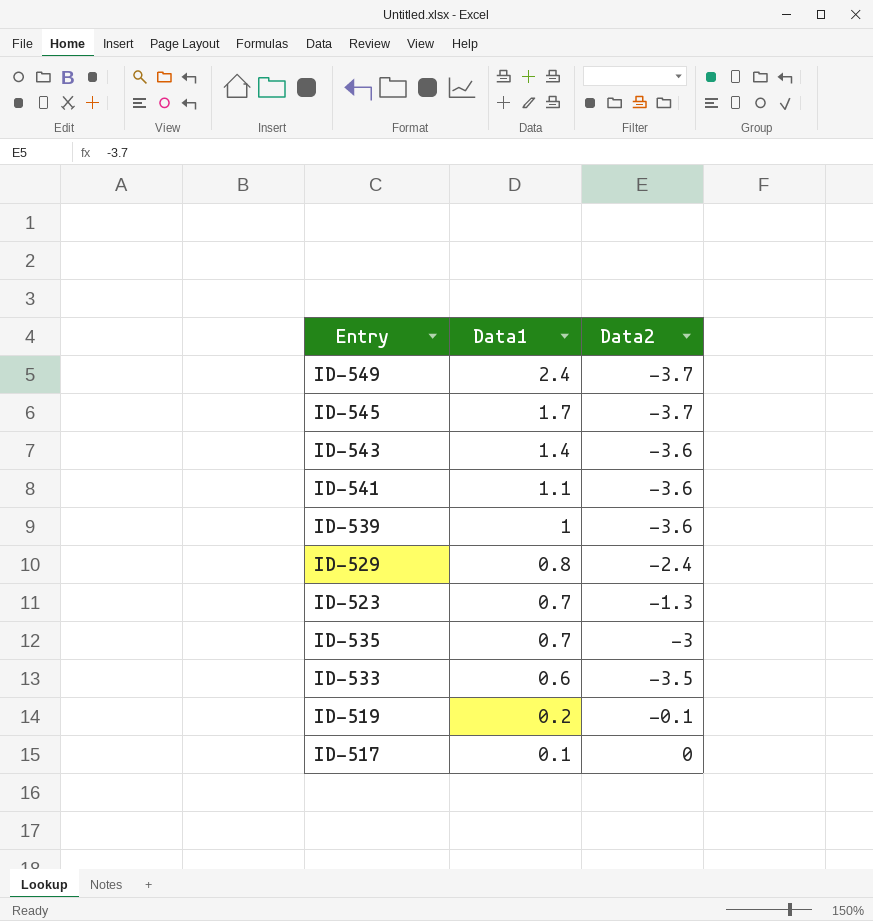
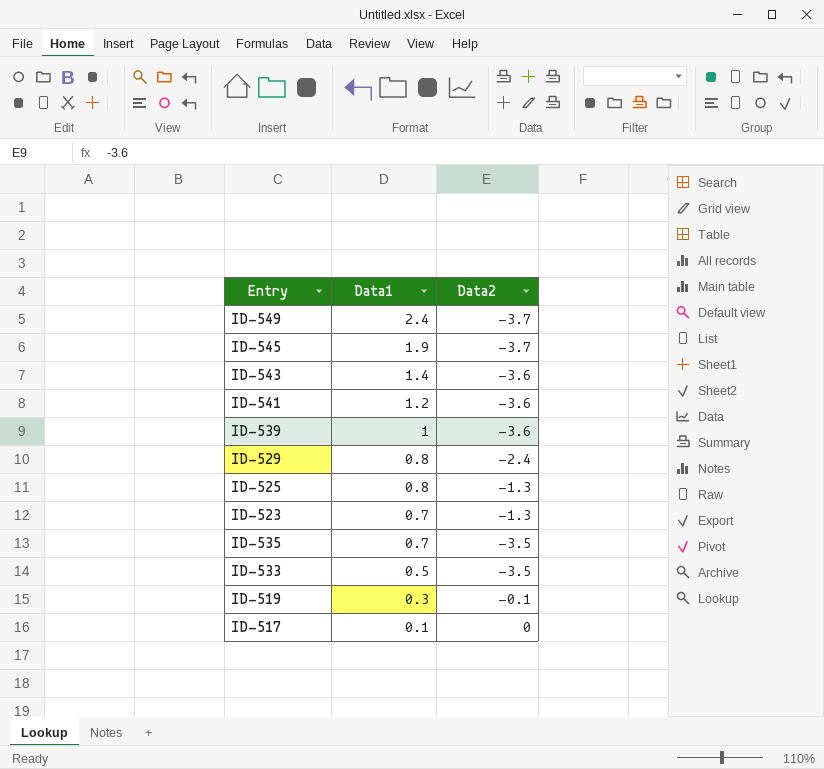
ID-545 | Data1: 1.7 -> 1.9
ID-541 | Data1: 1.1 -> 1.2
row ID-525: none -> 0.8 | -1.3
ID-535 | Data2: -3 -> -3.5
ID-533 | Data1: 0.6 -> 0.5
ID-519 | Data1: 0.2 -> 0.3

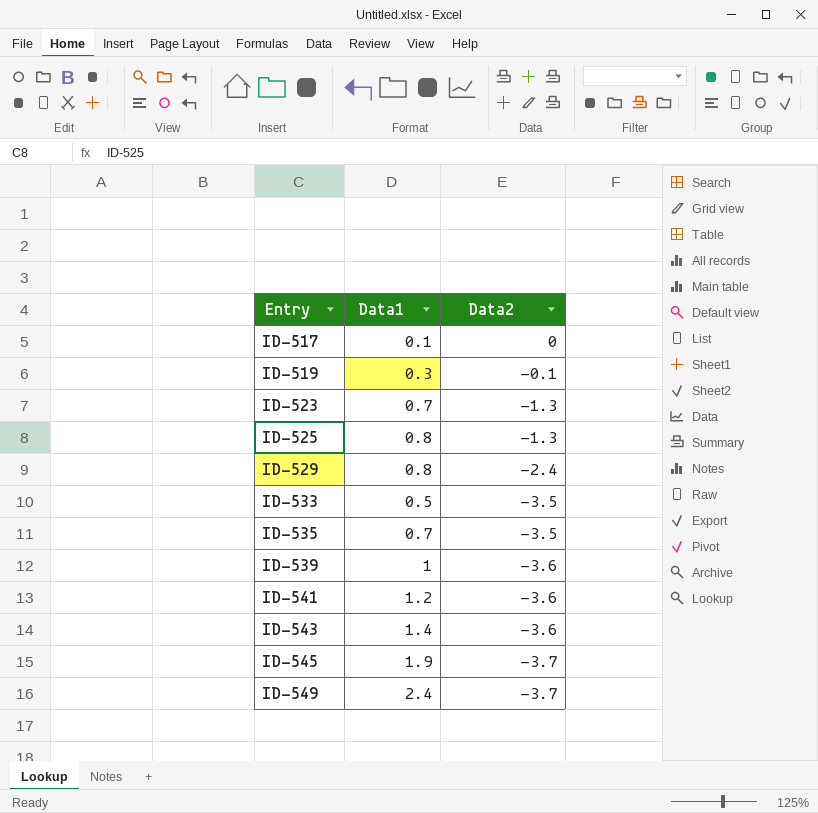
row order: Data1 descending -> Entry ascending

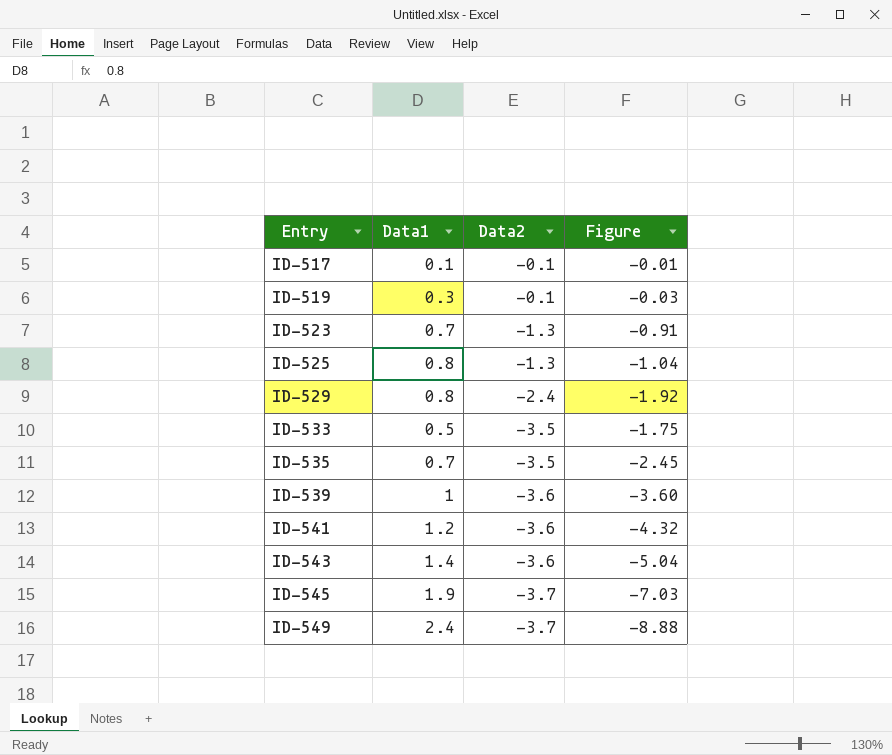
column Figure | formula: none -> [Data1] * [Data2]
ID-517 | Data2: 0 -> -0.1

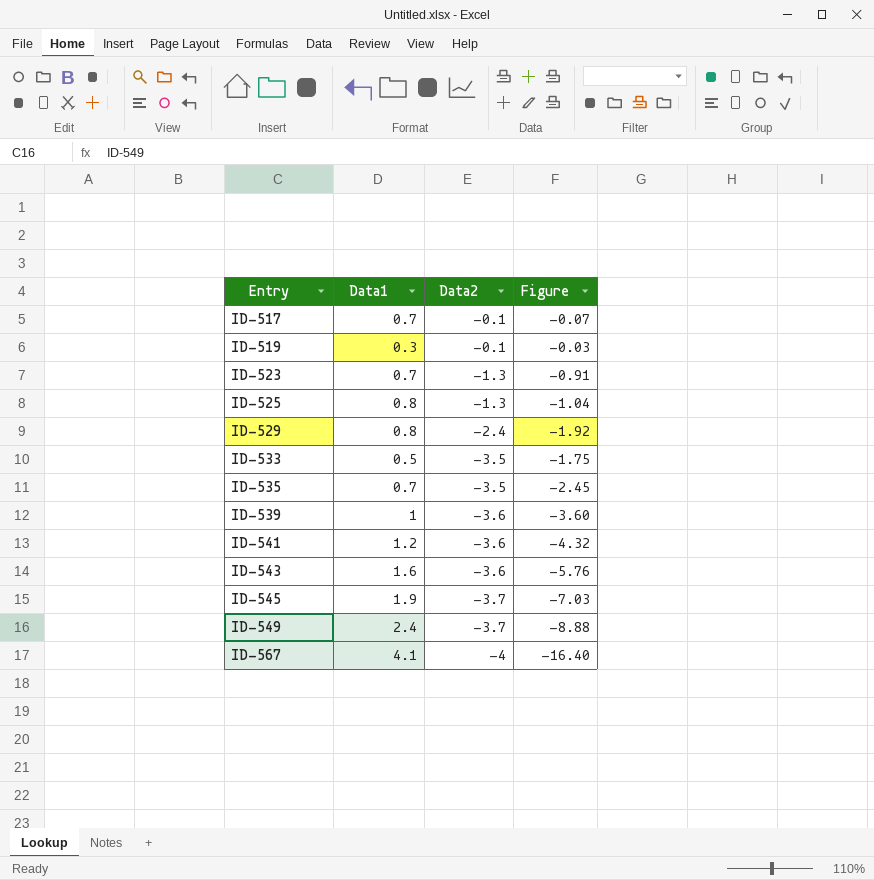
ID-517 | Data1: 0.1 -> 0.7
ID-517 | Figure: -0.01 -> -0.07
ID-543 | Data1: 1.4 -> 1.6
ID-543 | Figure: -5.04 -> -5.76
row ID-567: none -> 4.1 | -4 | -16.40

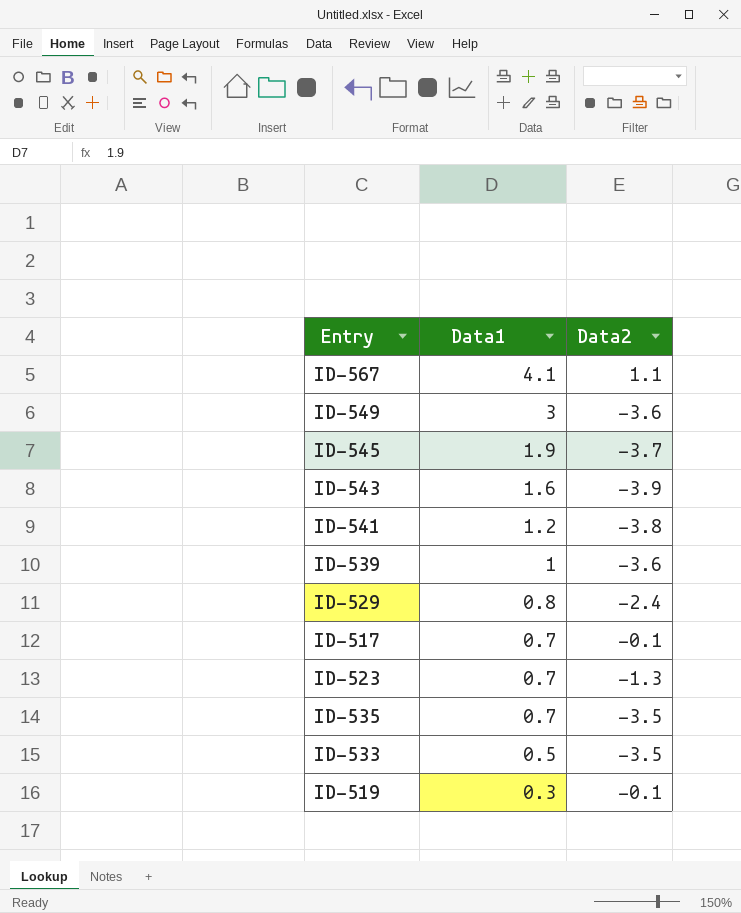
row order: Entry ascending -> Data1 descending
column Figure | formula: [Data1] * [Data2] -> none
row ID-525: 0.8 | -1.3 | -1.04 -> none
ID-567 | Data2: -4 -> 1.1
ID-549 | Data1: 2.4 -> 3
ID-549 | Data2: -3.7 -> -3.6
ID-543 | Data2: -3.6 -> -3.9
ID-541 | Data2: -3.6 -> -3.8

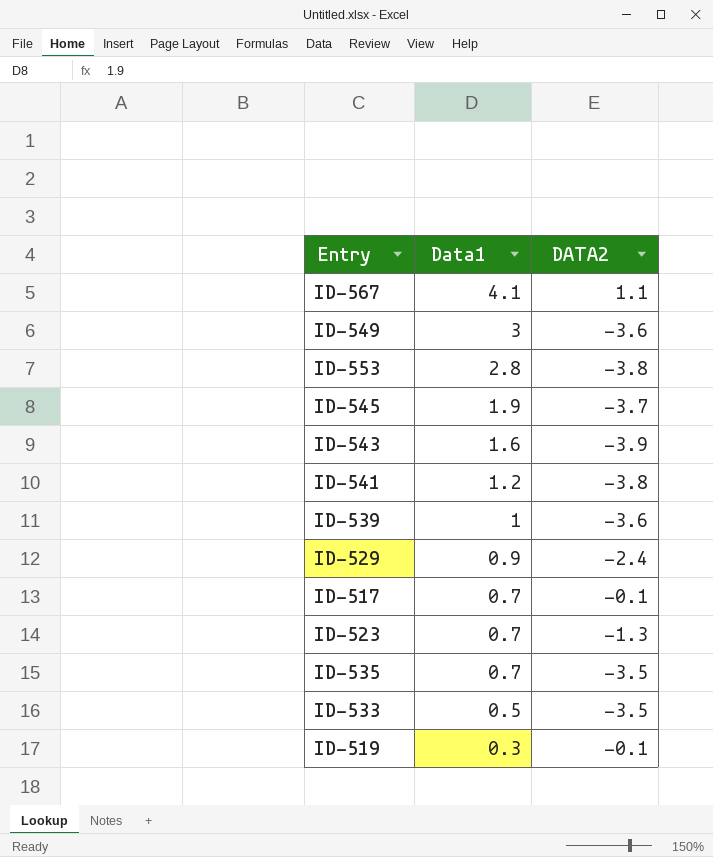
column name: Data2 -> DATA2
row ID-553: none -> 2.8 | -3.8
ID-529 | Data1: 0.8 -> 0.9

